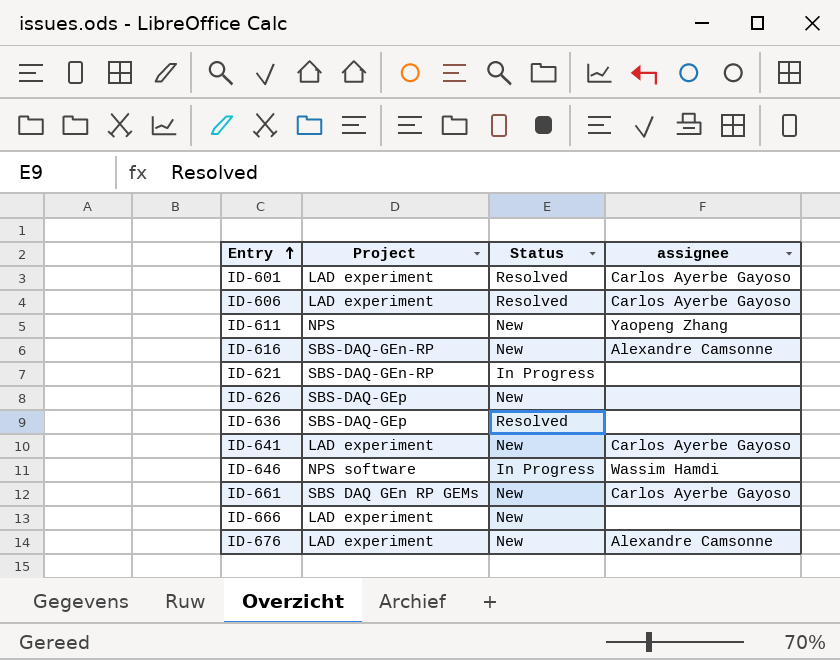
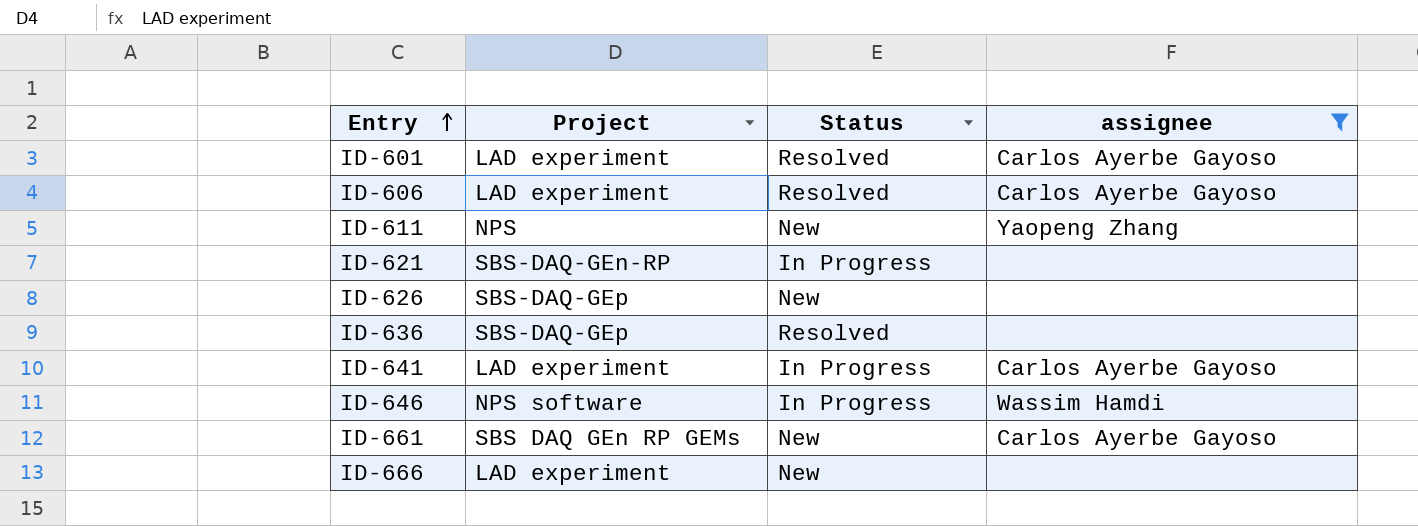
filter: none -> assignee != Alexandre Camsonne
ID-641 | Status: New -> In Progress

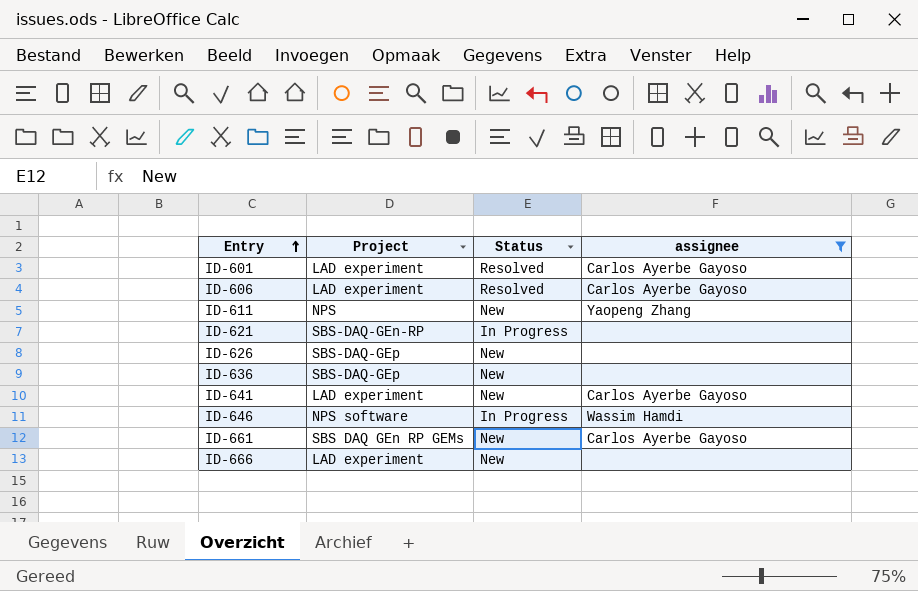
ID-636 | Status: Resolved -> New
ID-641 | Status: In Progress -> New

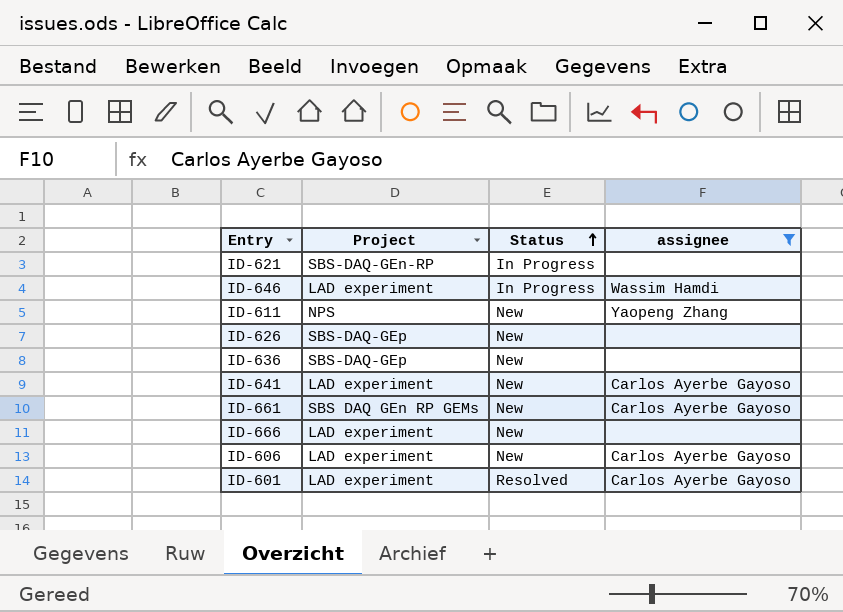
row order: Entry ascending -> Status ascending
ID-646 | Project: NPS software -> LAD experiment
ID-606 | Status: Resolved -> New

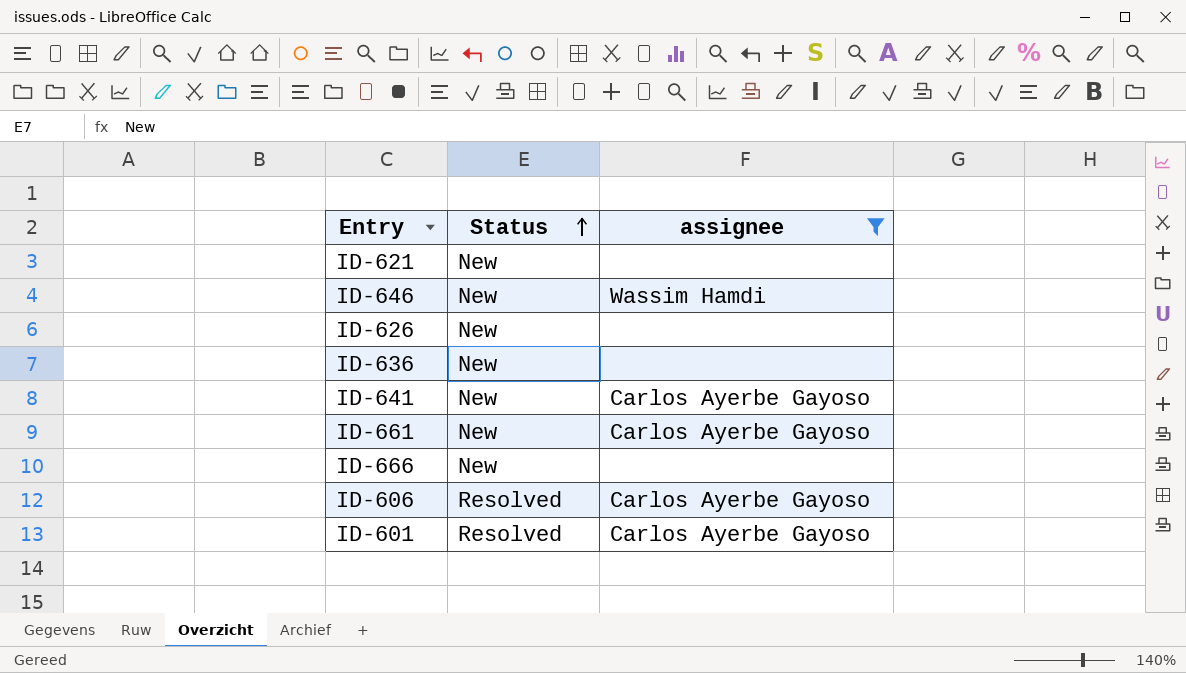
column Project | position: 2 -> none
row ID-611: NPS | New | Yaopeng Zhang -> none
ID-621 | Status: In Progress -> New
ID-646 | Status: In Progress -> New
ID-606 | Status: New -> Resolved

